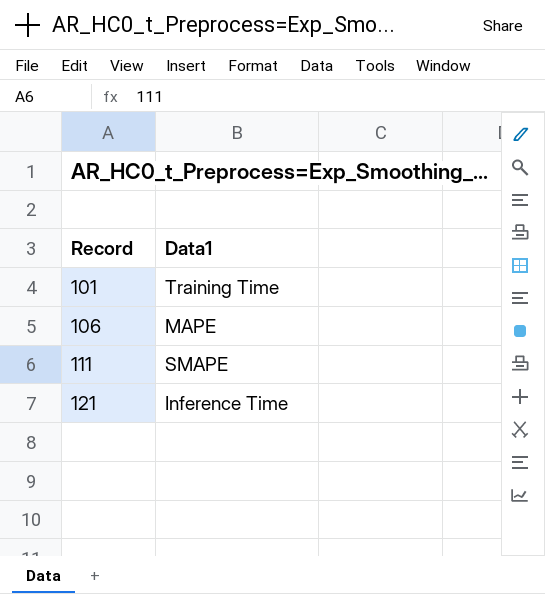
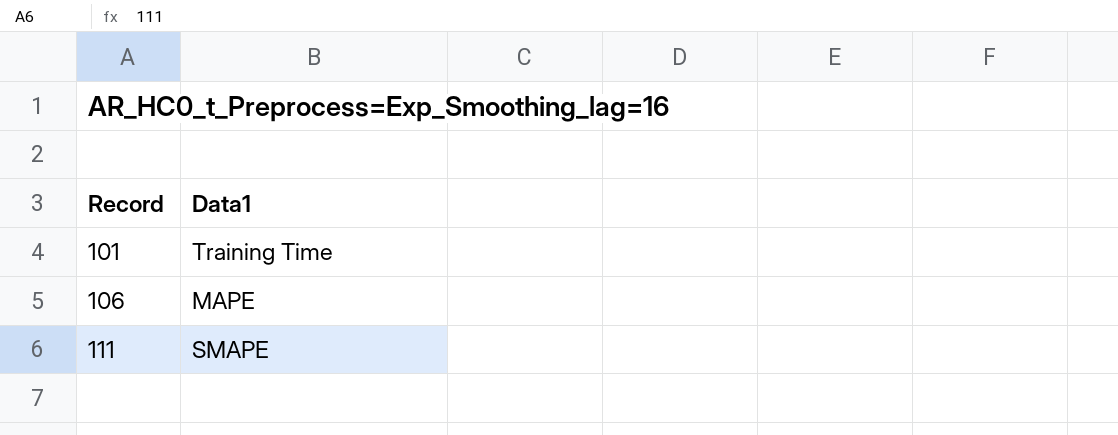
row 121: Inference Time -> none

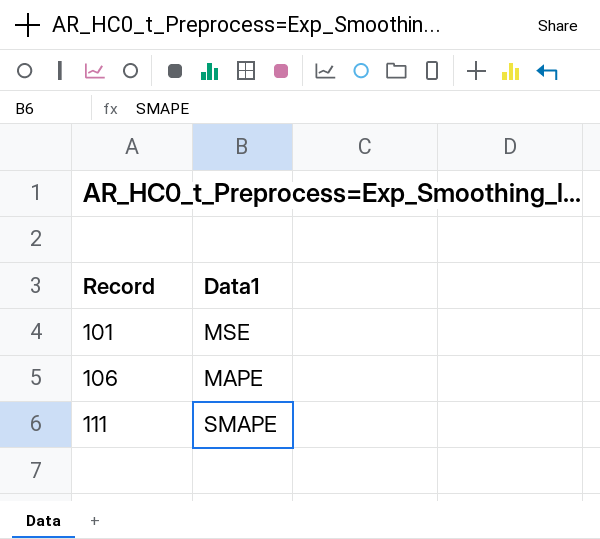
101 | Data1: Training Time -> MSE

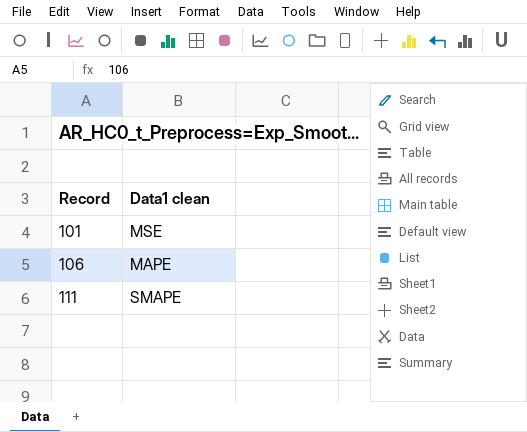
column name: Data1 -> Data1 clean

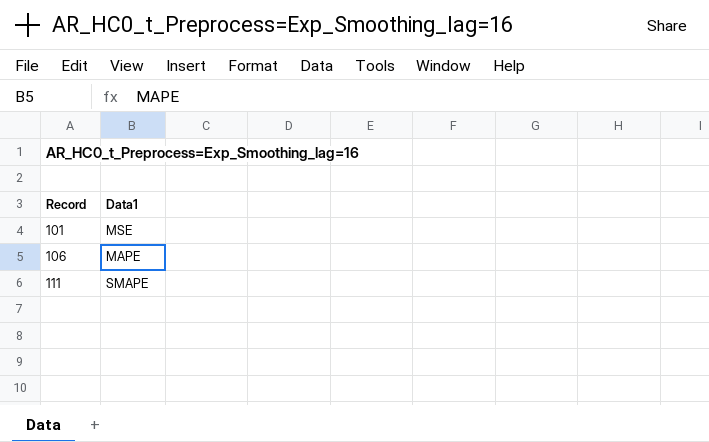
column name: Data1 clean -> Data1

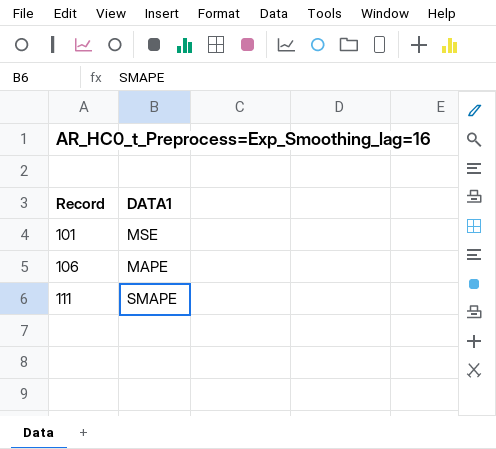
column name: Data1 -> DATA1

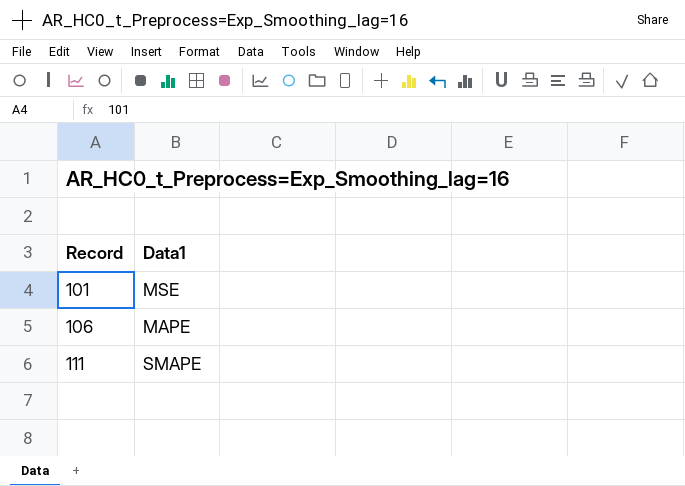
column name: DATA1 -> Data1

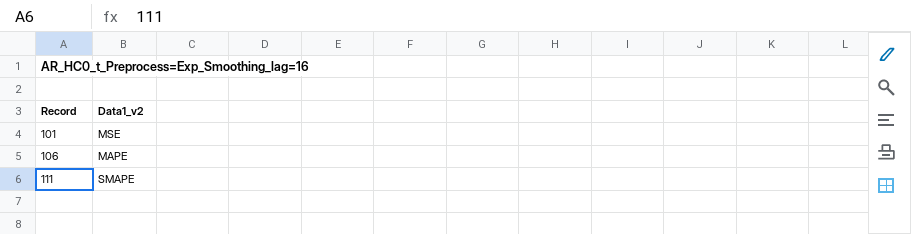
column name: Data1 -> Data1_v2

